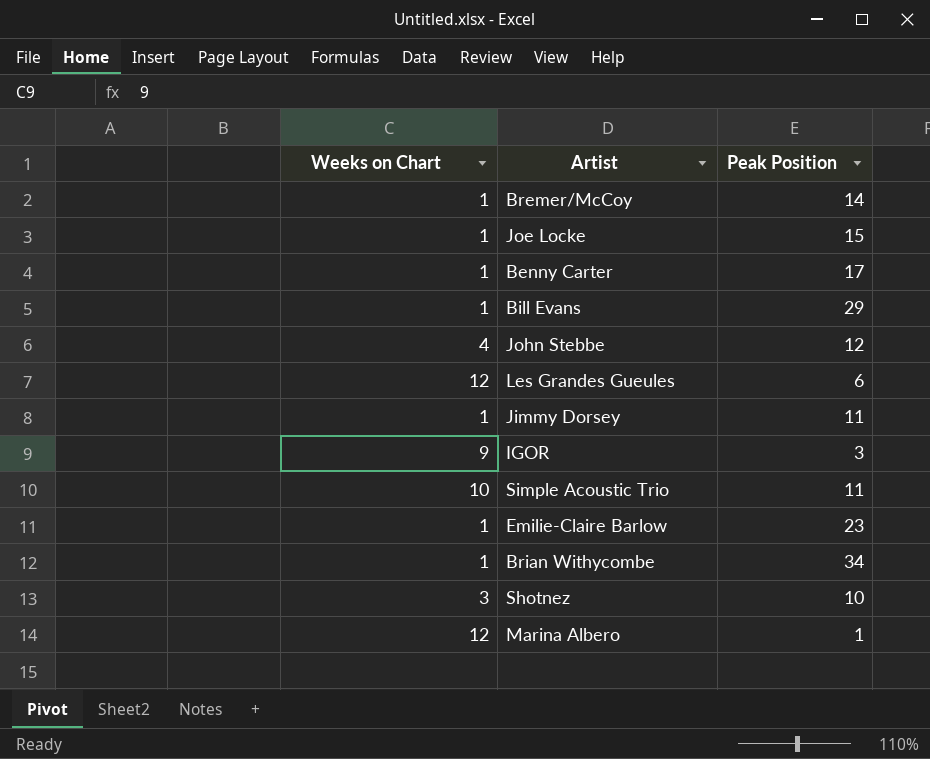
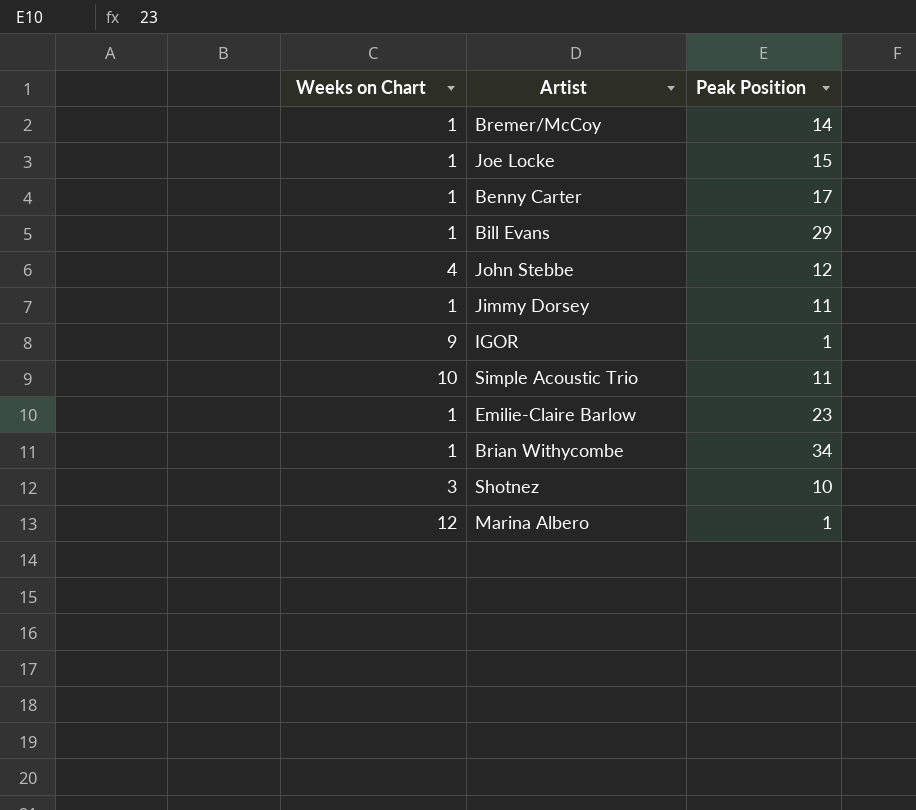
row Les Grandes Gueules: 12 | 6 -> none
IGOR | Peak Position: 3 -> 1

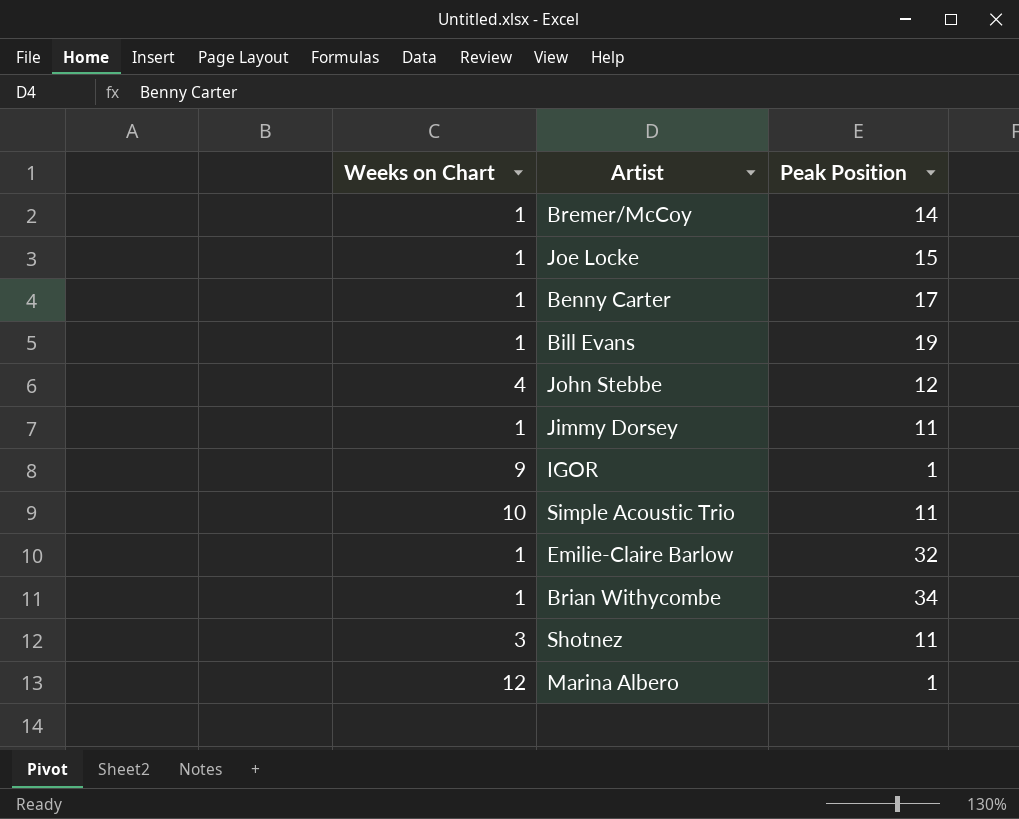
Bill Evans | Peak Position: 29 -> 19
Emilie-Claire Barlow | Peak Position: 23 -> 32
Shotnez | Peak Position: 10 -> 11

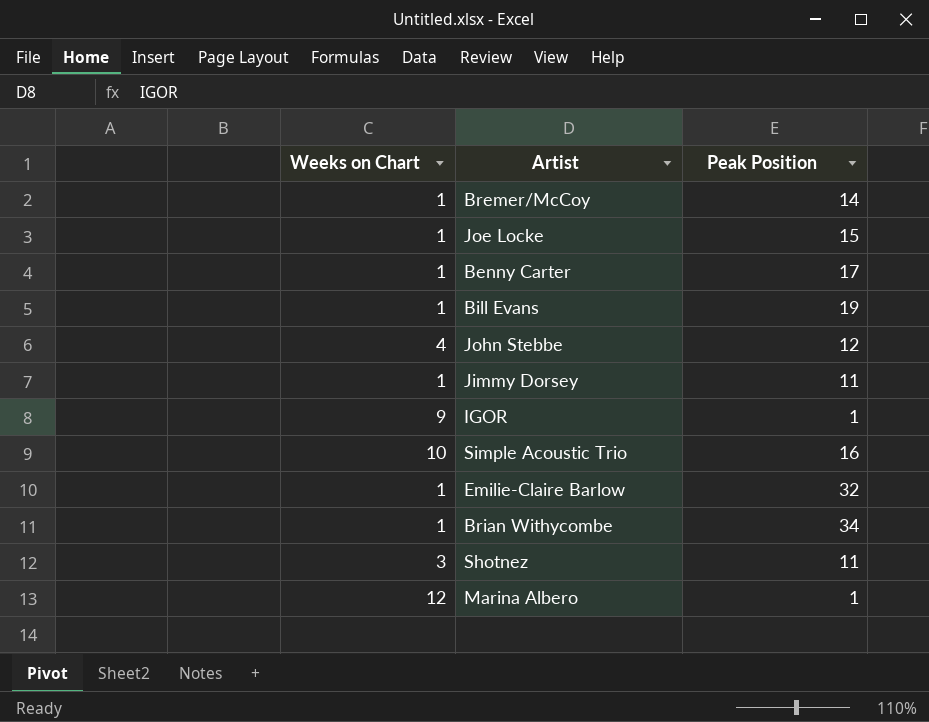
Simple Acoustic Trio | Peak Position: 11 -> 16

